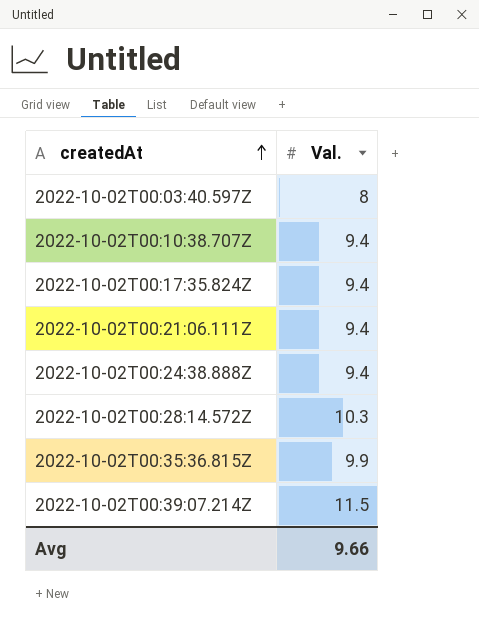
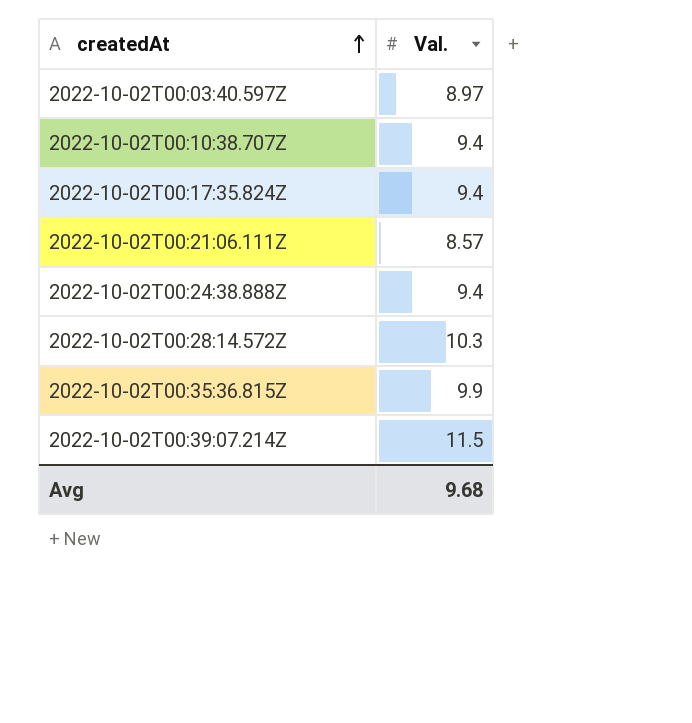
2022-10-02T00:03:40.597Z | Val.: 8 -> 8.97
2022-10-02T00:21:06.111Z | Val.: 9.4 -> 8.57
Avg | Val.: 9.66 -> 9.68

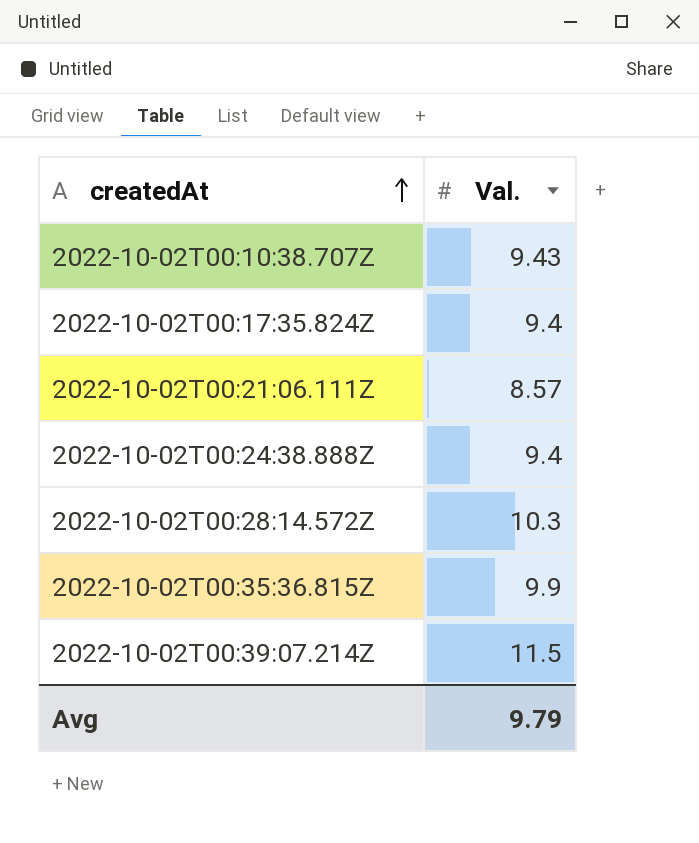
row 2022-10-02T00:03:40.597Z: 8.97 -> none
2022-10-02T00:10:38.707Z | Val.: 9.4 -> 9.43
Avg | Val.: 9.68 -> 9.79

